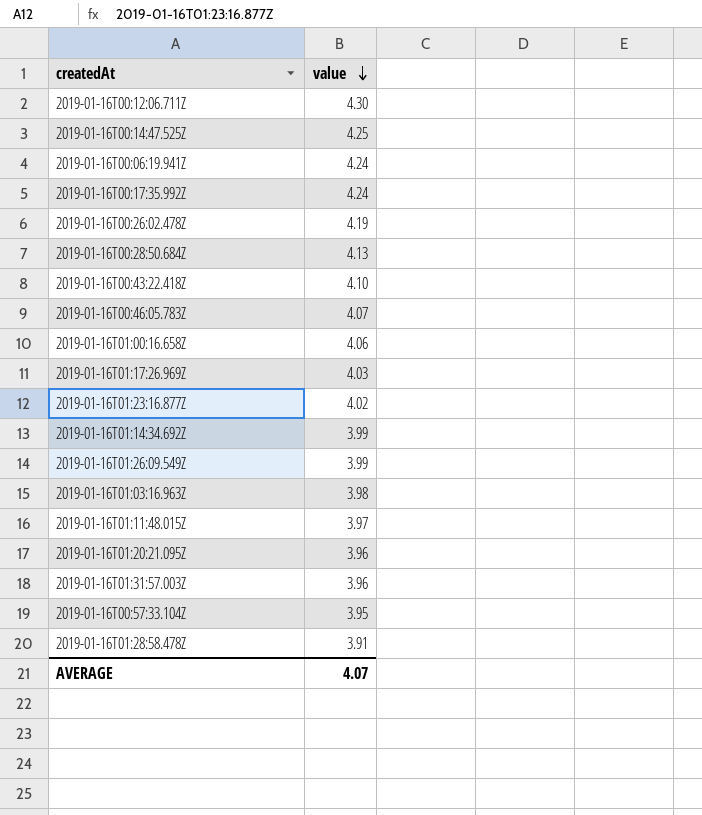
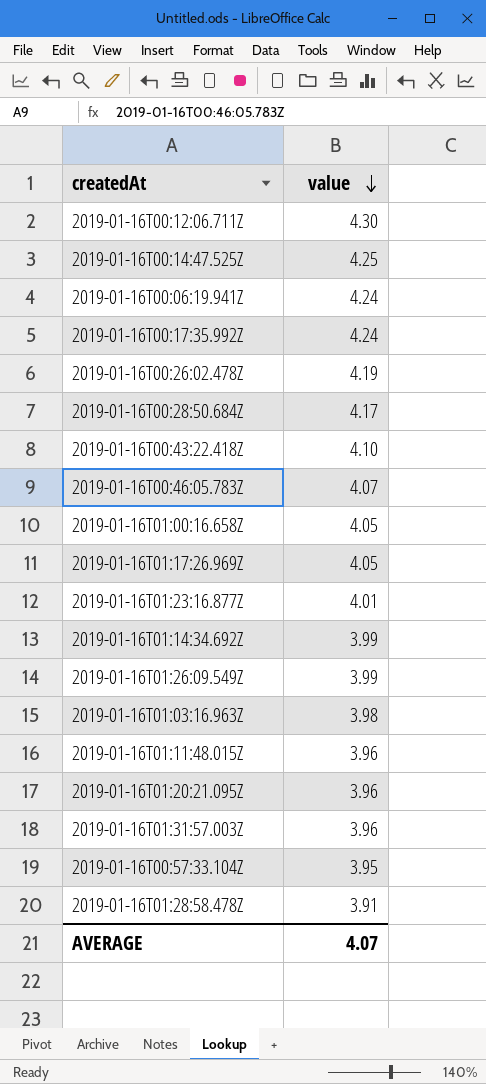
2019-01-16T00:28:50.684Z | value: 4.13 -> 4.17
2019-01-16T01:00:16.658Z | value: 4.06 -> 4.05
2019-01-16T01:17:26.969Z | value: 4.03 -> 4.05
2019-01-16T01:23:16.877Z | value: 4.02 -> 4.01
2019-01-16T01:11:48.015Z | value: 3.97 -> 3.96

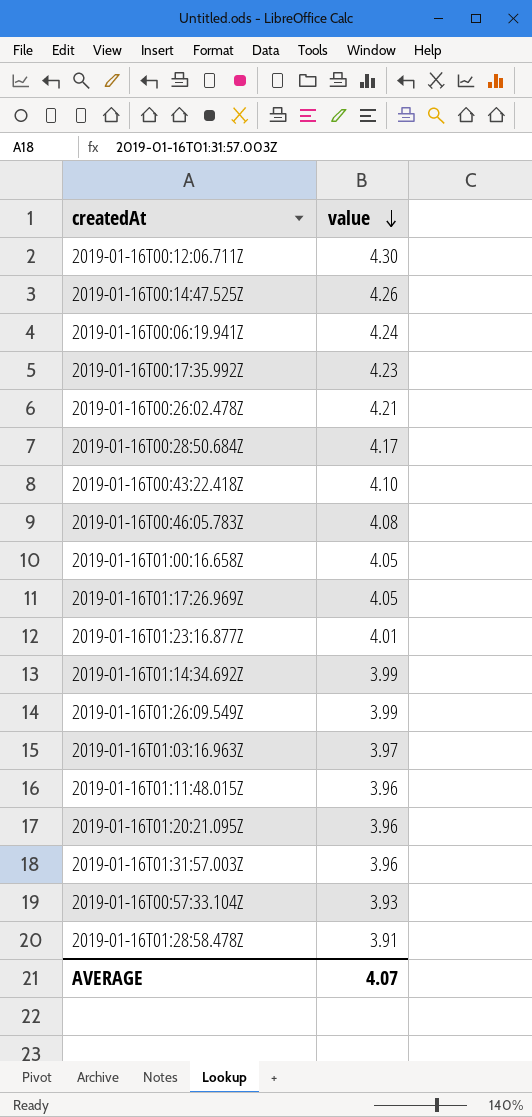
2019-01-16T00:14:47.525Z | value: 4.25 -> 4.26
2019-01-16T00:17:35.992Z | value: 4.24 -> 4.23
2019-01-16T00:26:02.478Z | value: 4.19 -> 4.21
2019-01-16T00:46:05.783Z | value: 4.07 -> 4.08
2019-01-16T01:03:16.963Z | value: 3.98 -> 3.97
2019-01-16T00:57:33.104Z | value: 3.95 -> 3.93

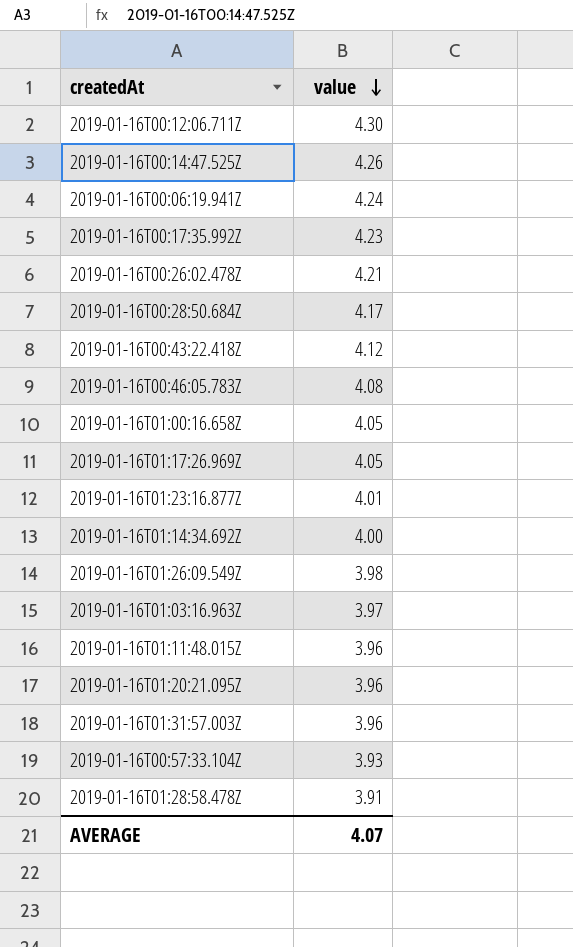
2019-01-16T00:43:22.418Z | value: 4.10 -> 4.12
2019-01-16T01:14:34.692Z | value: 3.99 -> 4.00
2019-01-16T01:26:09.549Z | value: 3.99 -> 3.98

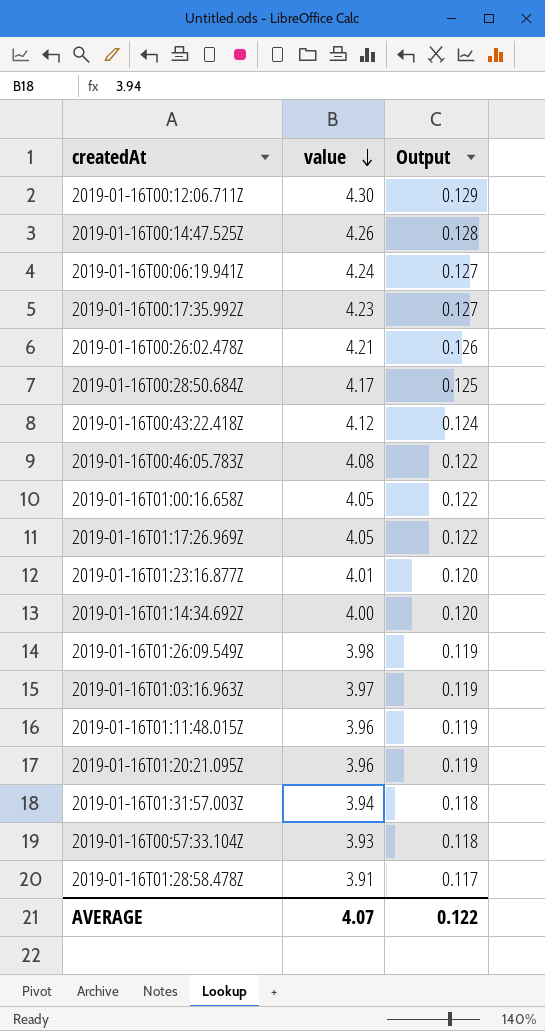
column Output | formula: none -> [value] * 0.03
2019-01-16T01:31:57.003Z | value: 3.96 -> 3.94

